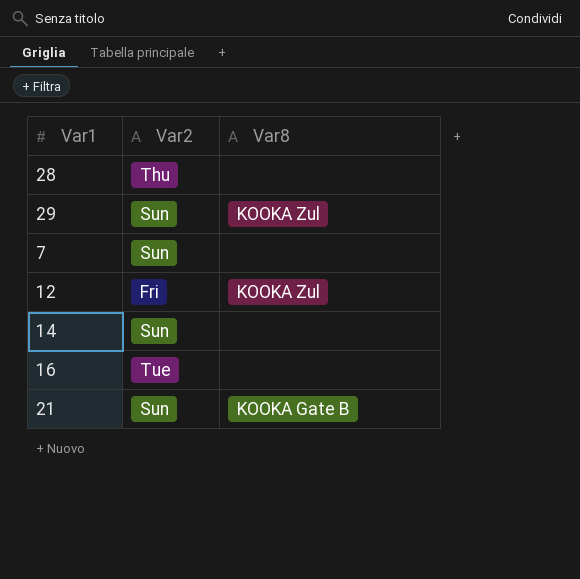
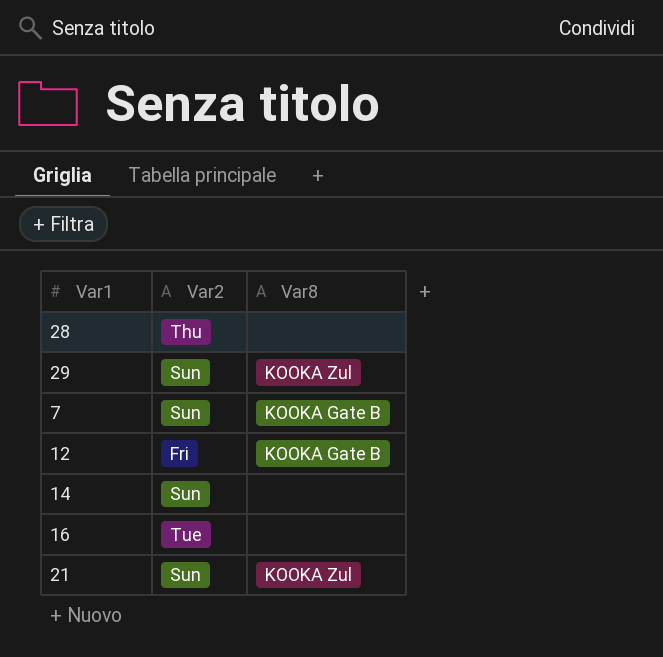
7 | Var8: none -> KOOKA Gate B
12 | Var8: KOOKA Zul -> KOOKA Gate B
21 | Var8: KOOKA Gate B -> KOOKA Zul

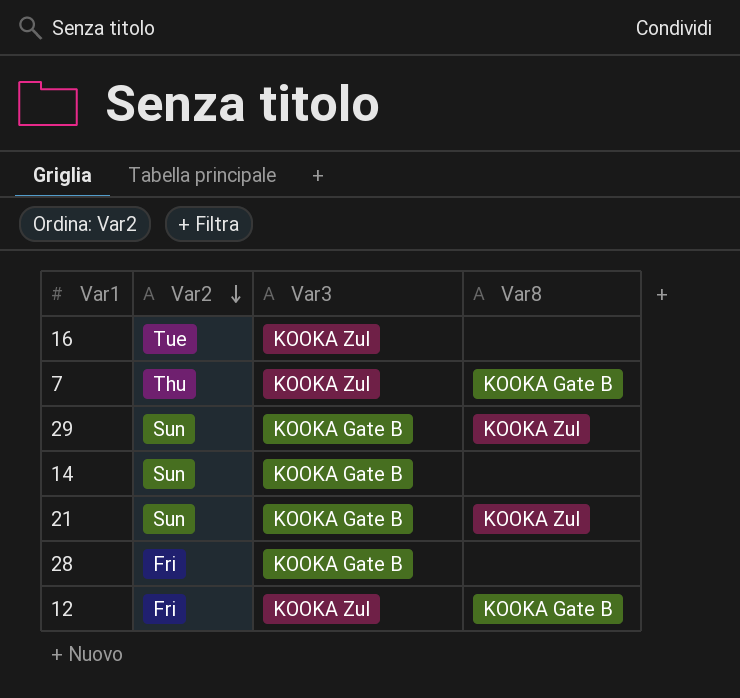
row order: none -> Var2 descending
column Var3 | position: none -> 3
7 | Var2: Sun -> Thu
28 | Var2: Thu -> Fri

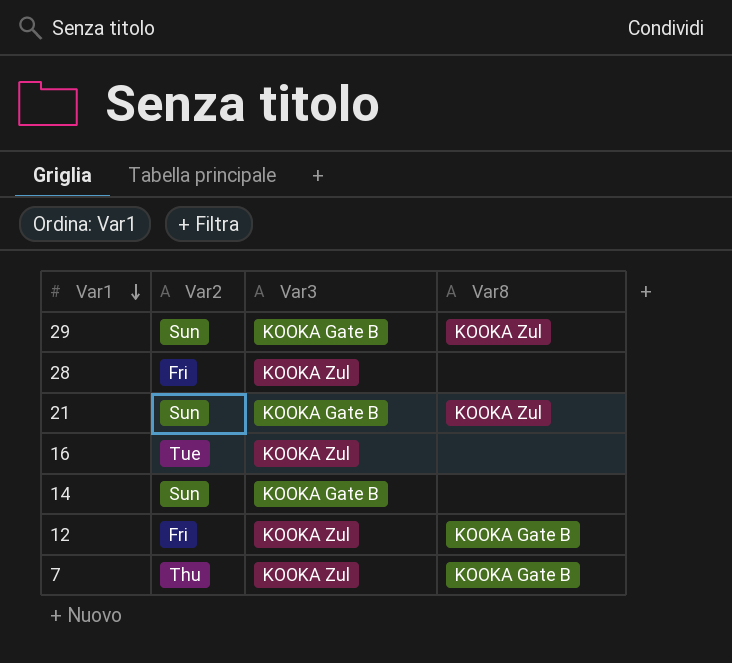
row order: Var2 descending -> Var1 descending
28 | Var3: KOOKA Gate B -> KOOKA Zul

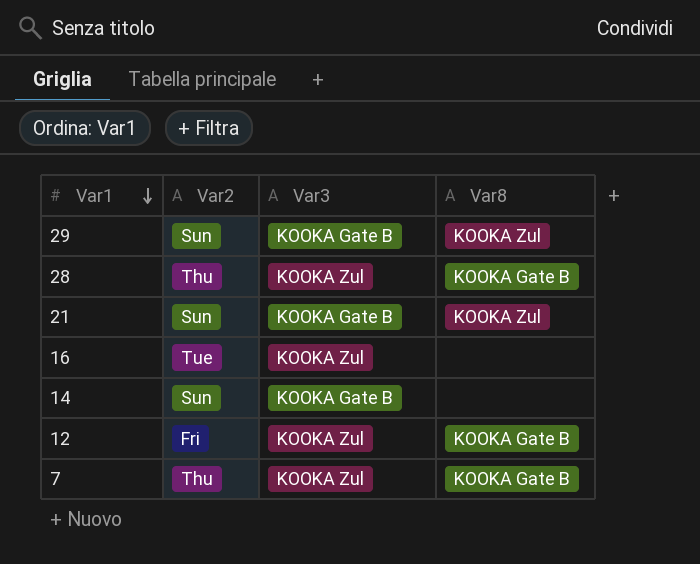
28 | Var2: Fri -> Thu
28 | Var8: none -> KOOKA Gate B

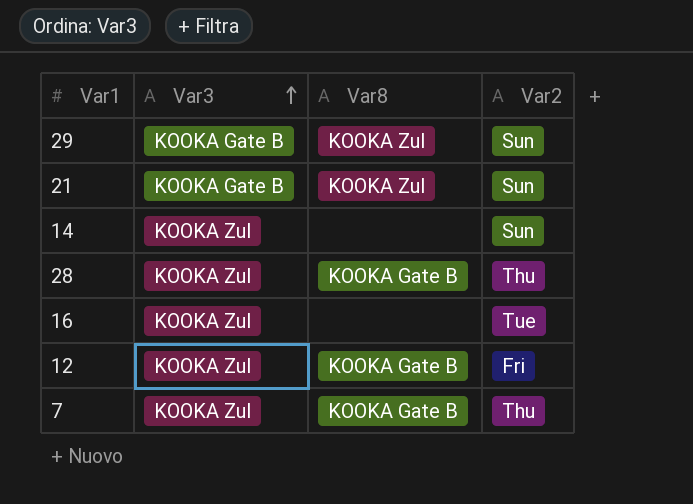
row order: Var1 descending -> Var3 ascending
column Var2 | position: 2 -> 4
14 | Var3: KOOKA Gate B -> KOOKA Zul

